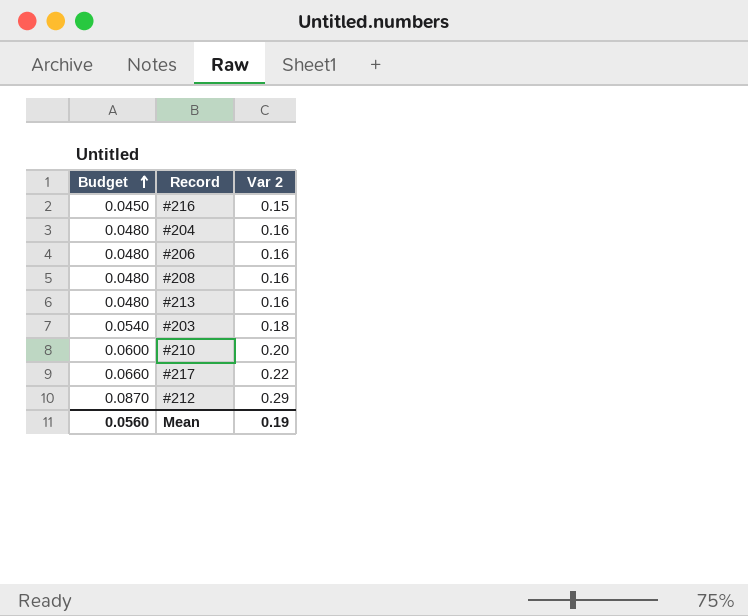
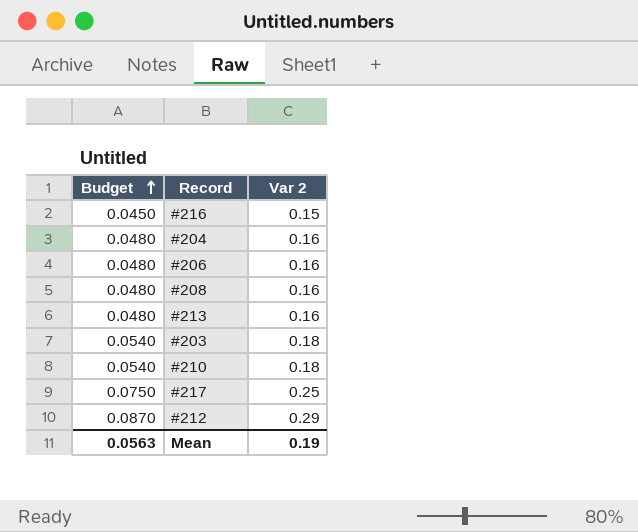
#210 | Budget: 0.0600 -> 0.0540
#210 | Var 2: 0.20 -> 0.18
#217 | Budget: 0.0660 -> 0.0750
#217 | Var 2: 0.22 -> 0.25
Mean | Budget: 0.0560 -> 0.0563

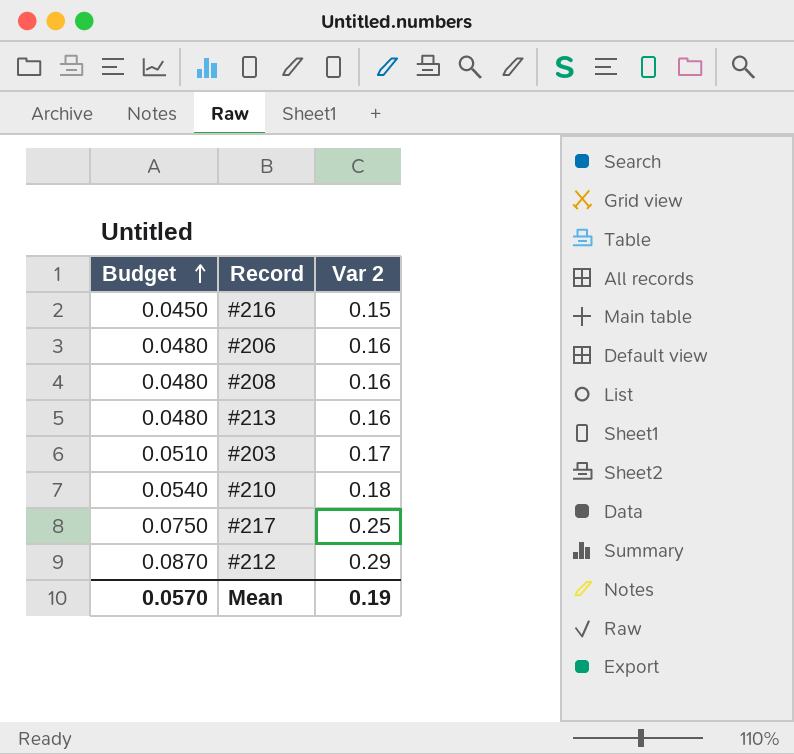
row #204: 0.0480 | 0.16 -> none
#203 | Budget: 0.0540 -> 0.0510
#203 | Var 2: 0.18 -> 0.17
Mean | Budget: 0.0563 -> 0.0570

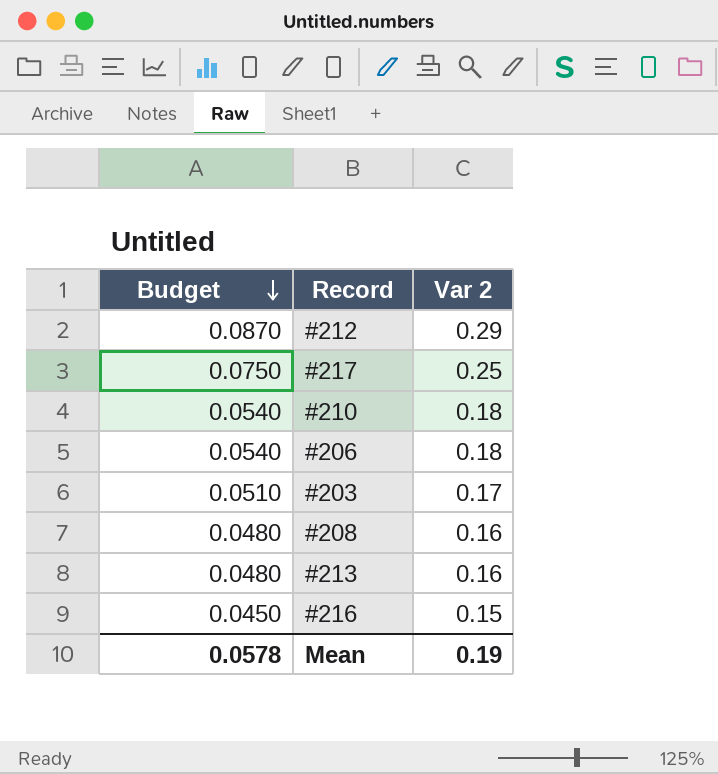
row order: Budget ascending -> Budget descending
#206 | Budget: 0.0480 -> 0.0540
#206 | Var 2: 0.16 -> 0.18
Mean | Budget: 0.0570 -> 0.0578

